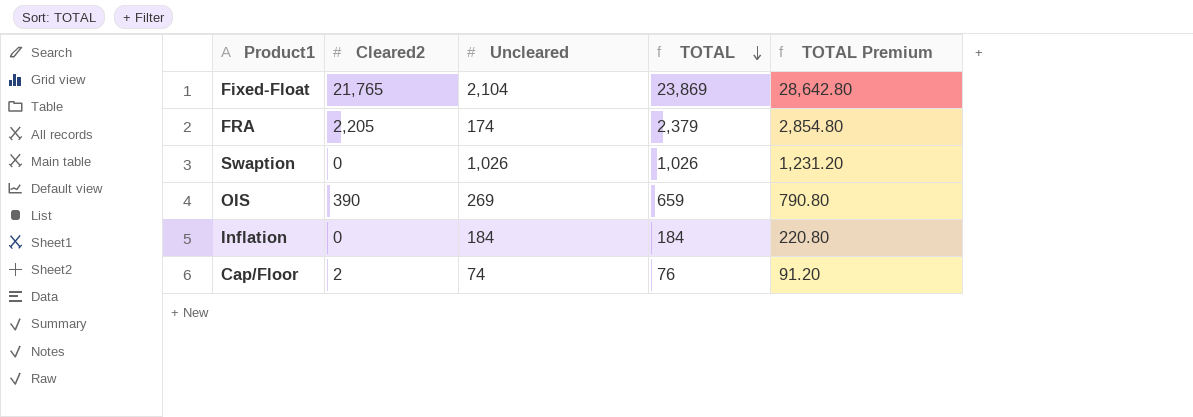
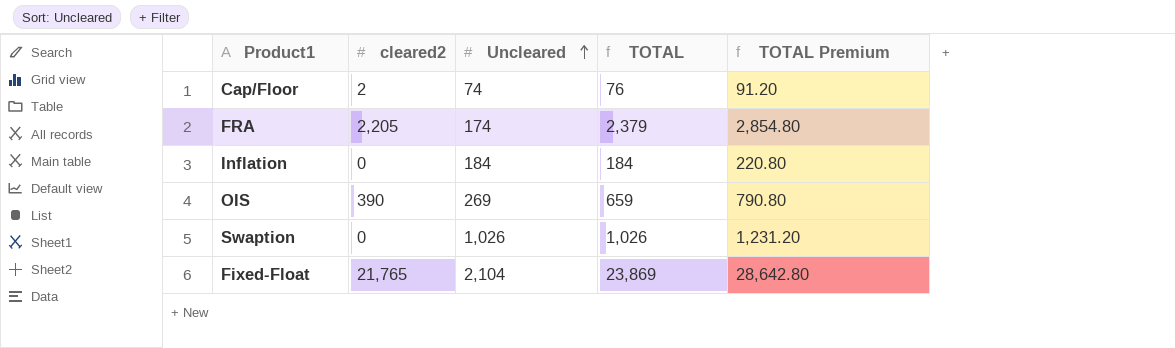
row order: TOTAL descending -> Uncleared ascending
column name: Cleared2 -> cleared2

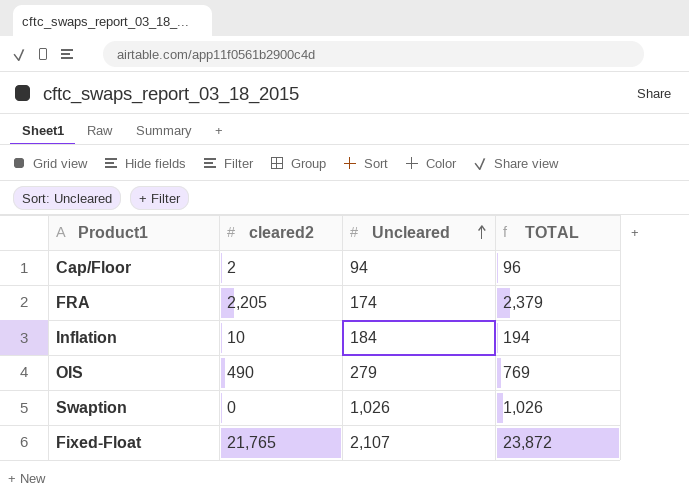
column TOTAL Premium | formula: [TOTAL] * 1.2 -> none
Cap/Floor | Uncleared: 74 -> 94
Cap/Floor | TOTAL: 76 -> 96
Inflation | cleared2: 0 -> 10
Inflation | TOTAL: 184 -> 194
OIS | cleared2: 390 -> 490
OIS | Uncleared: 269 -> 279
OIS | TOTAL: 659 -> 769
Fixed-Float | Uncleared: 2,104 -> 2,107
Fixed-Float | TOTAL: 23,869 -> 23,872

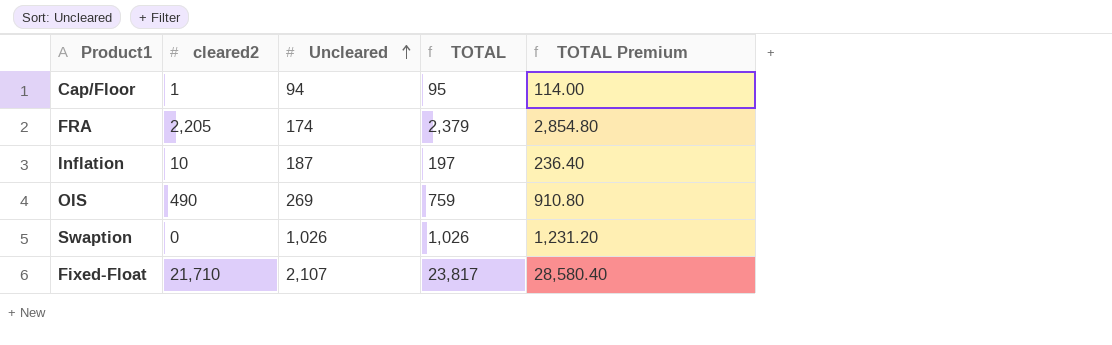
column TOTAL Premium | formula: none -> [TOTAL] * 1.2
Cap/Floor | cleared2: 2 -> 1
Cap/Floor | TOTAL: 96 -> 95
Inflation | Uncleared: 184 -> 187
Inflation | TOTAL: 194 -> 197
OIS | Uncleared: 279 -> 269
OIS | TOTAL: 769 -> 759
Fixed-Float | cleared2: 21,765 -> 21,710
Fixed-Float | TOTAL: 23,872 -> 23,817

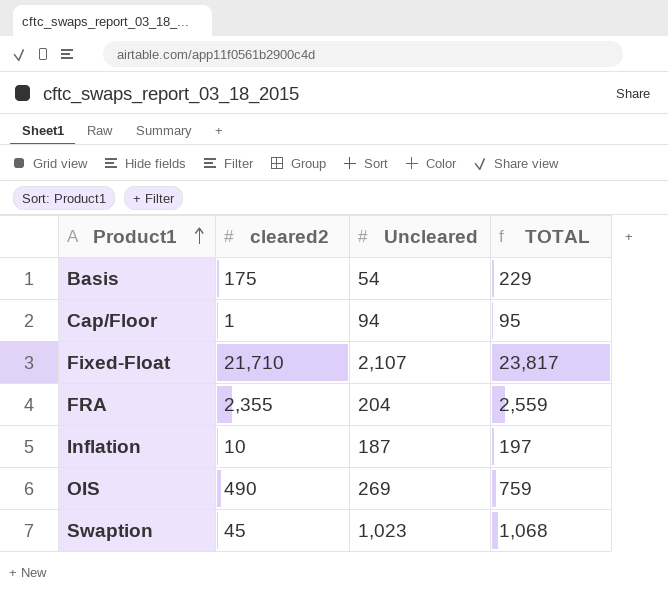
row order: Uncleared ascending -> Product1 ascending
column TOTAL Premium | formula: [TOTAL] * 1.2 -> none
row Basis: none -> 175 | 54 | 229
FRA | cleared2: 2,205 -> 2,355
FRA | Uncleared: 174 -> 204
FRA | TOTAL: 2,379 -> 2,559
Swaption | cleared2: 0 -> 45
Swaption | Uncleared: 1,026 -> 1,023
Swaption | TOTAL: 1,026 -> 1,068

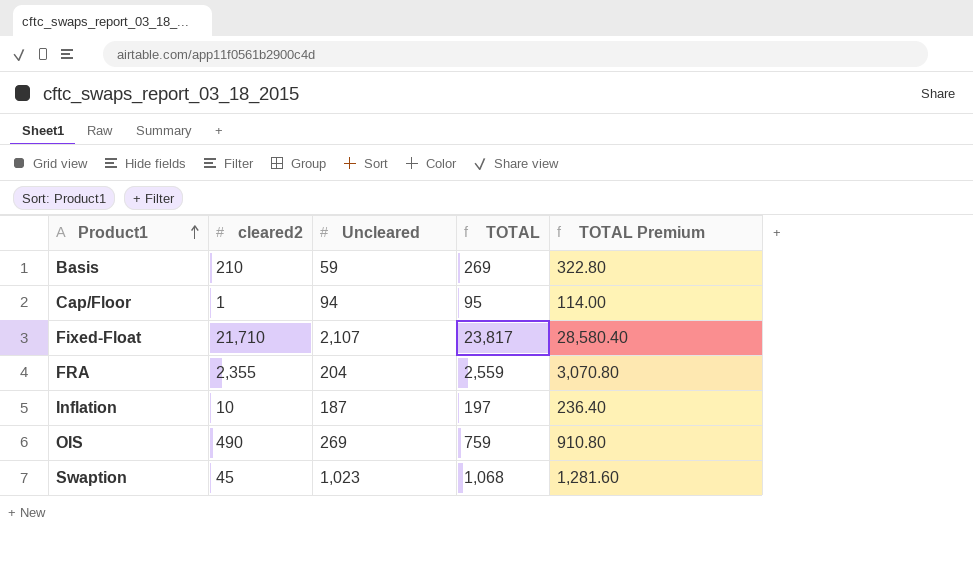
column TOTAL Premium | formula: none -> [TOTAL] * 1.2
Basis | cleared2: 175 -> 210
Basis | Uncleared: 54 -> 59
Basis | TOTAL: 229 -> 269

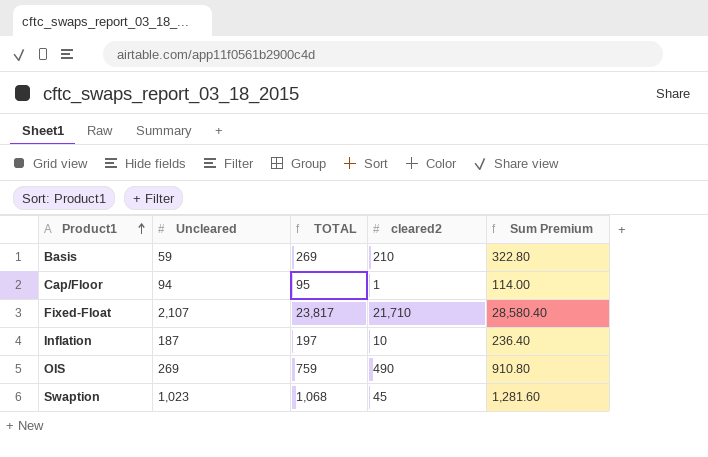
column cleared2 | position: 2 -> 4
column name: TOTAL Premium -> Sum Premium
row FRA: 2,355 | 204 | 2,559 | 3,070.80 -> none

